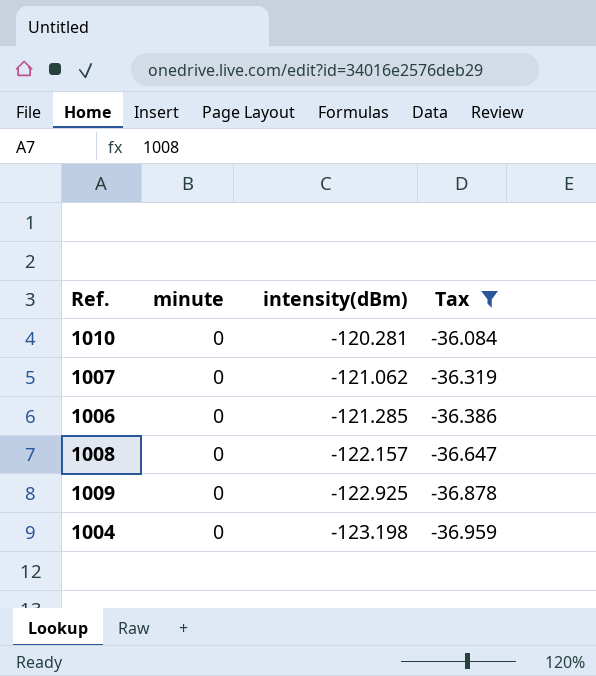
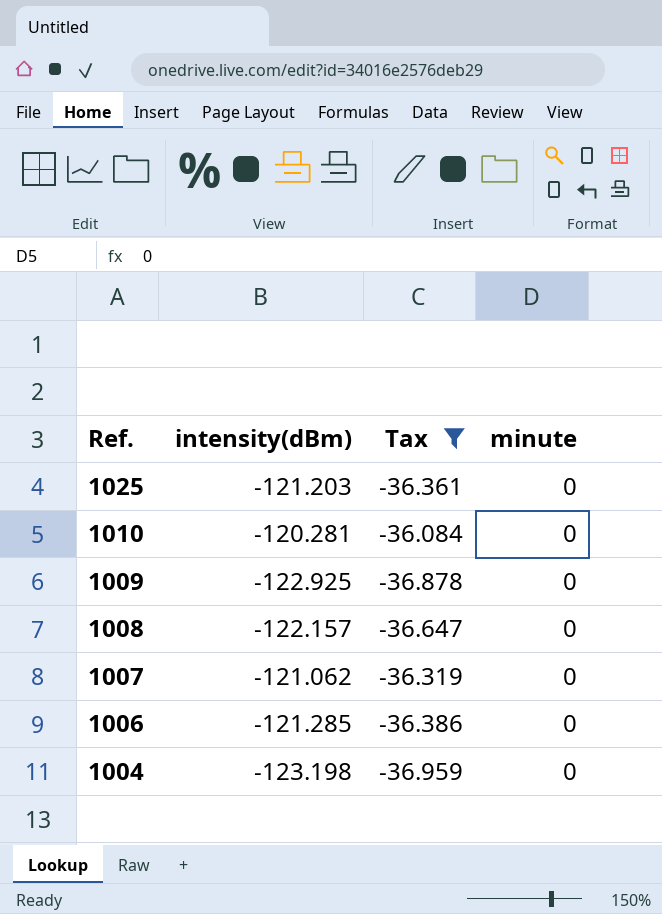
row order: intensity(dBm) descending -> Ref. descending
column minute | position: 2 -> 4
row 1025: none -> -121.203 | -36.361 | 0

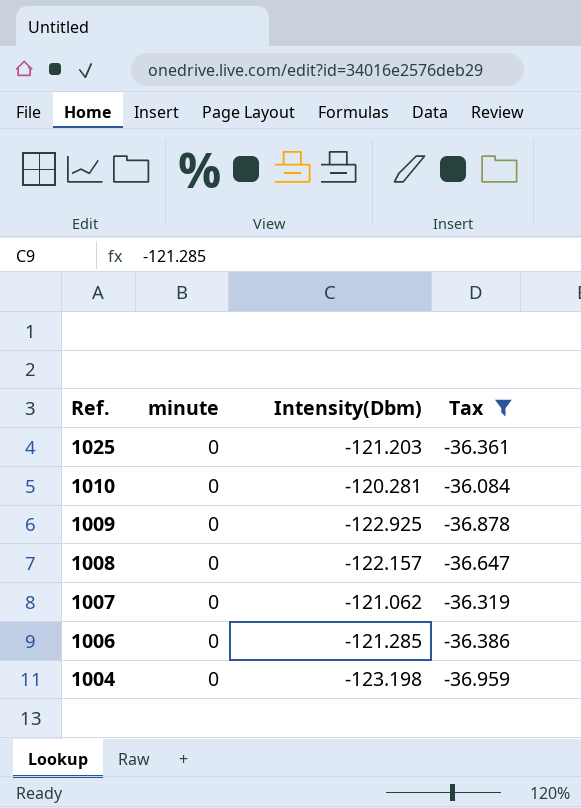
column minute | position: 4 -> 2
column name: intensity(dBm) -> Intensity(Dbm)

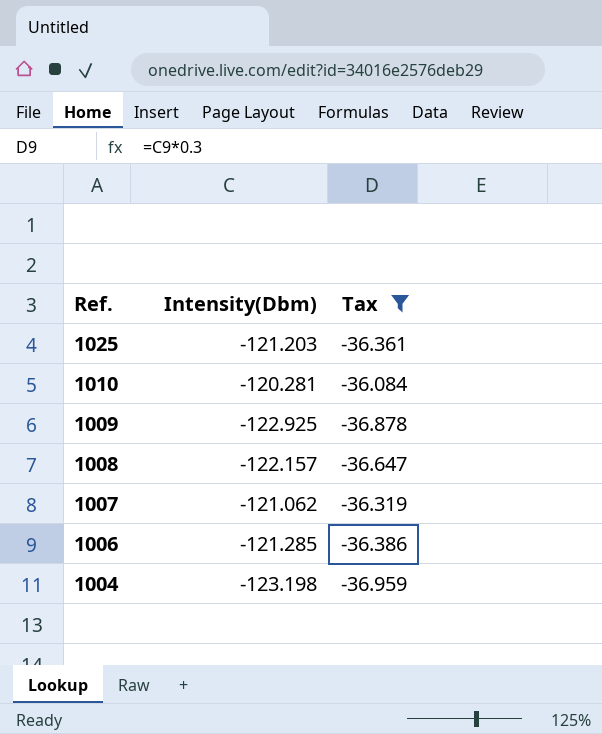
column minute | position: 2 -> none

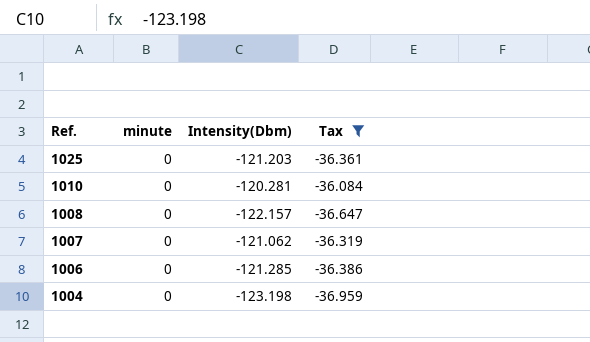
column minute | position: none -> 2
row 1009: -122.925 | -36.878 -> none

